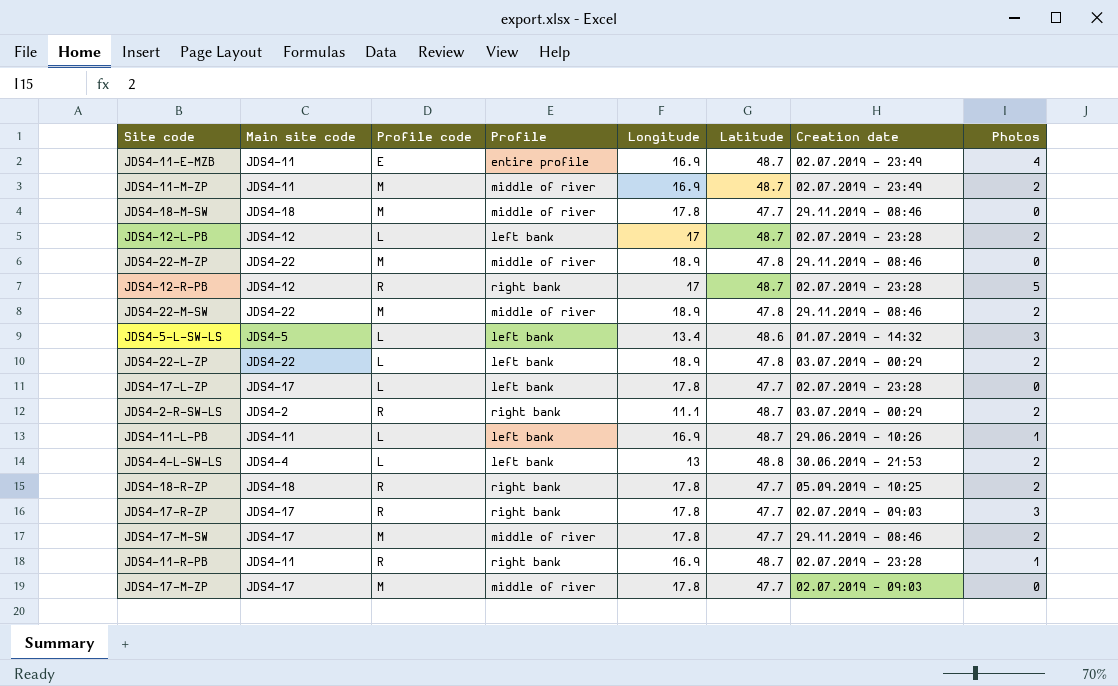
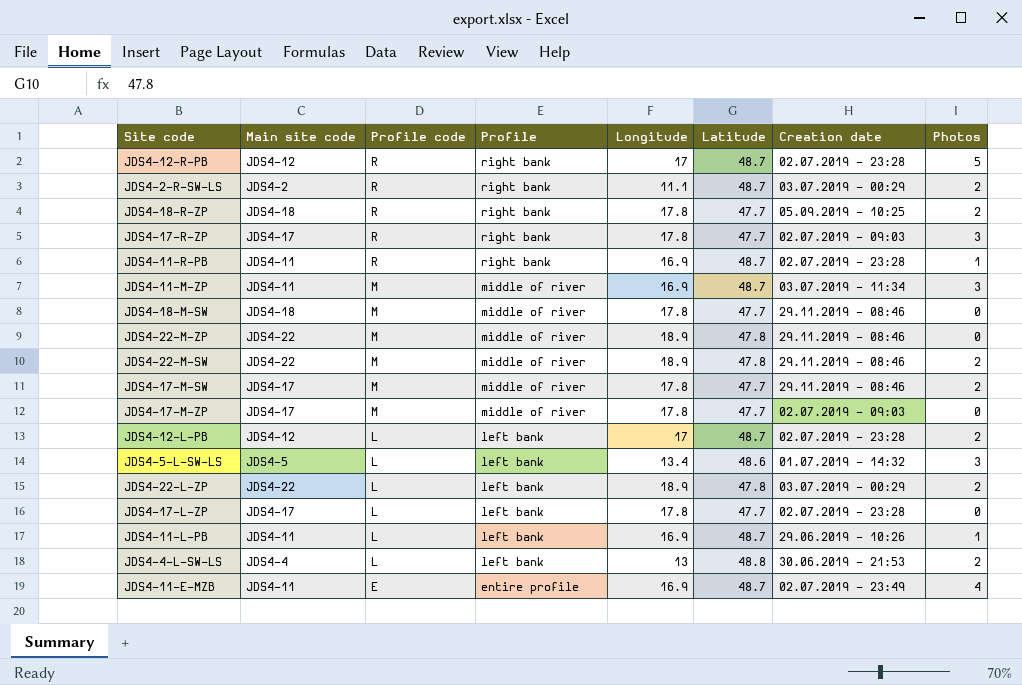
row order: none -> Profile code descending
JDS4-11-M-ZP | Creation date: 02.07.2019 - 23:49 -> 03.07.2019 - 11:34
JDS4-11-M-ZP | Photos: 2 -> 3

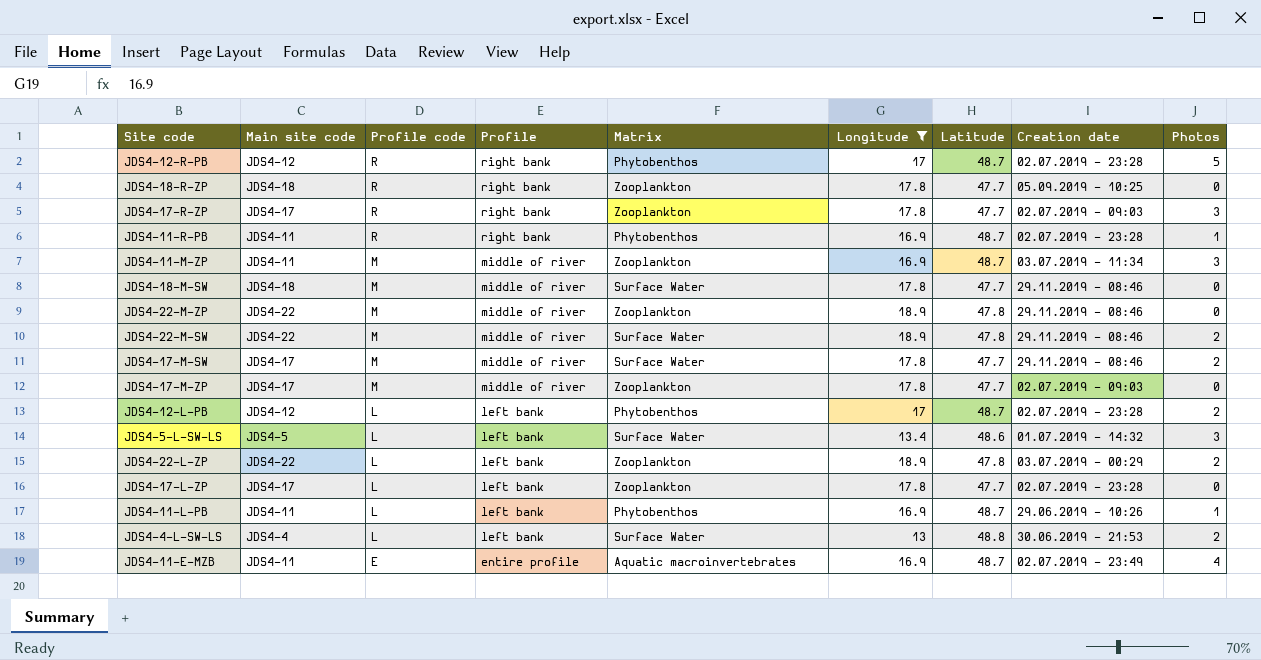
filter: none -> Longitude != 11.1
column Matrix | position: none -> 5
JDS4-18-R-ZP | Photos: 2 -> 0

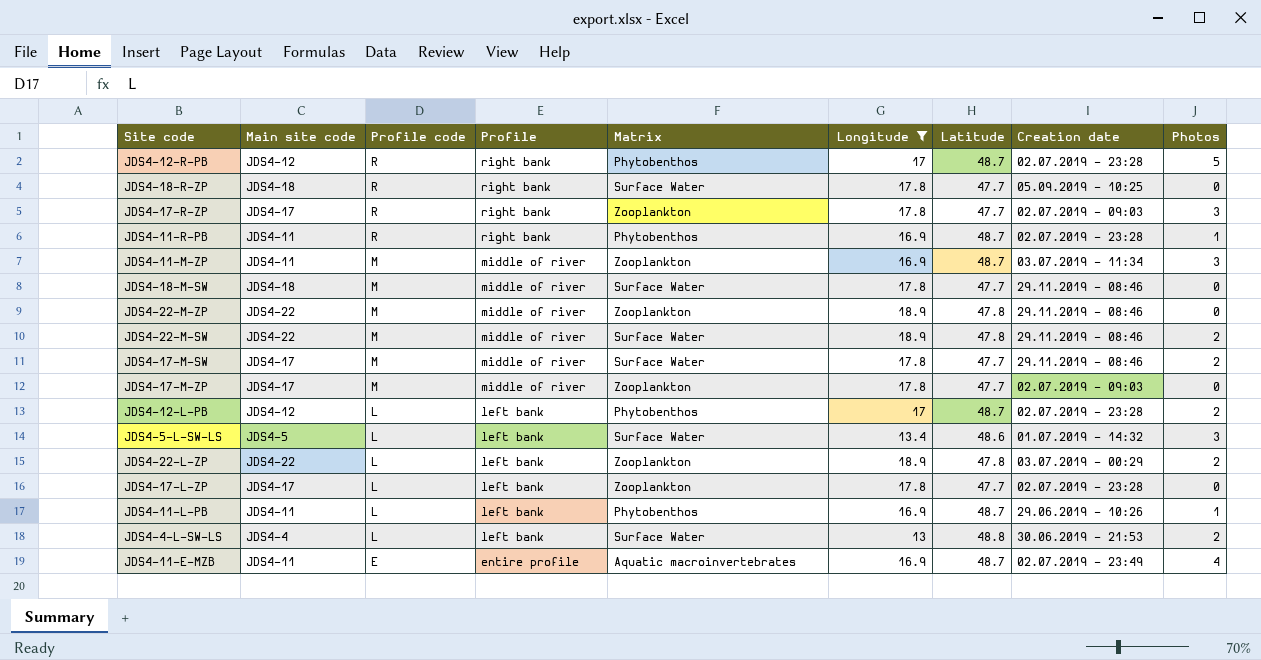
JDS4-18-R-ZP | Matrix: Zooplankton -> Surface Water

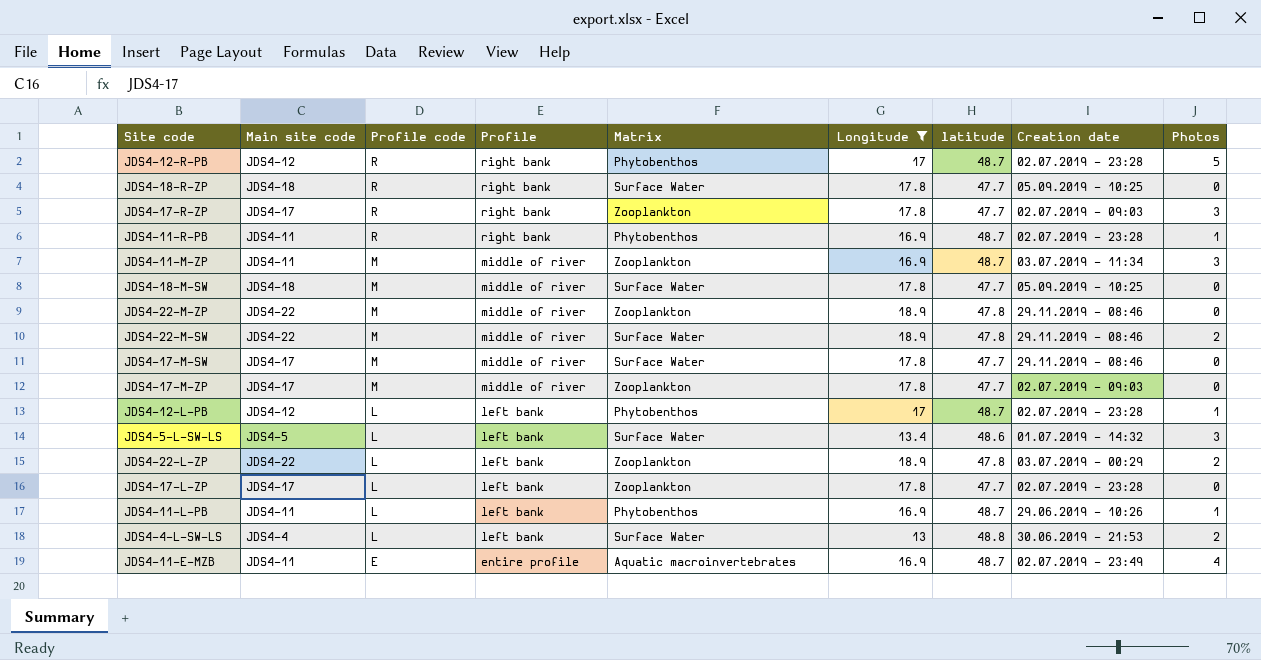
column name: Latitude -> latitude
JDS4-18-M-SW | Creation date: 29.11.2019 - 08:46 -> 05.09.2019 - 10:25
JDS4-17-M-SW | Photos: 2 -> 0
JDS4-12-L-PB | Photos: 2 -> 1

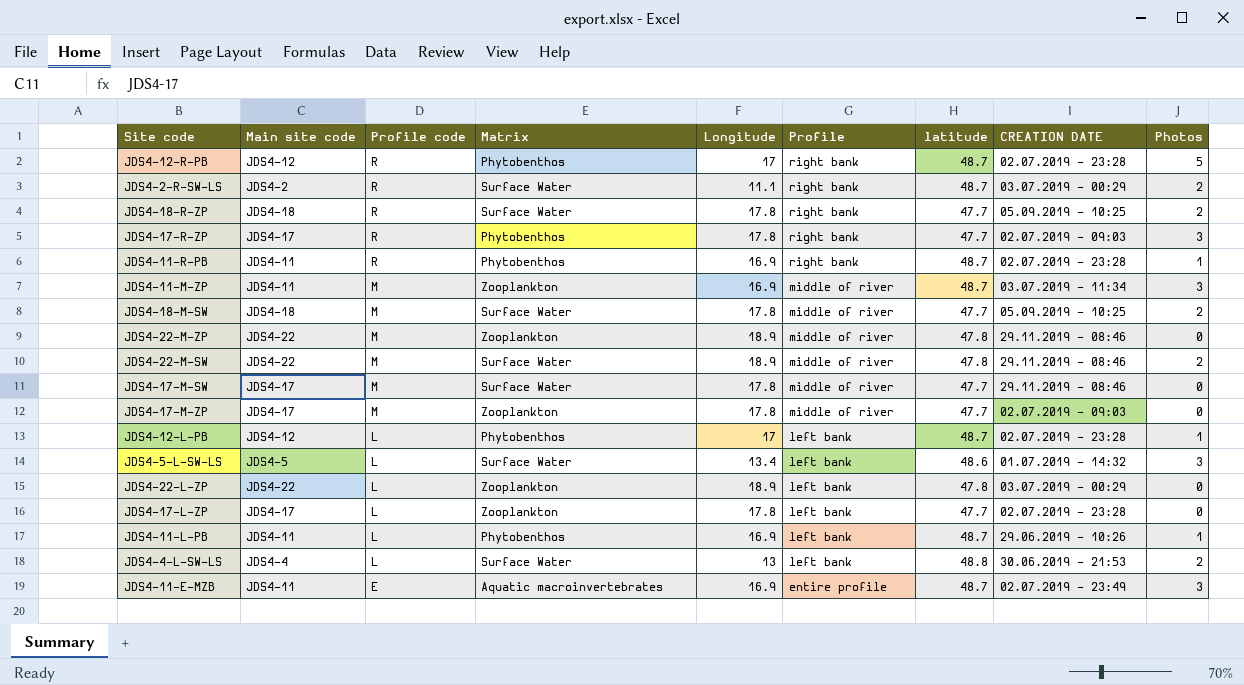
filter: Longitude != 11.1 -> none
column Profile | position: 4 -> 6
column name: Creation date -> CREATION DATE
JDS4-18-R-ZP | Photos: 0 -> 2
JDS4-17-R-ZP | Matrix: Zooplankton -> Phytobenthos
JDS4-18-M-SW | Photos: 0 -> 2
JDS4-22-L-ZP | Photos: 2 -> 0
JDS4-11-E-MZB | Photos: 4 -> 3

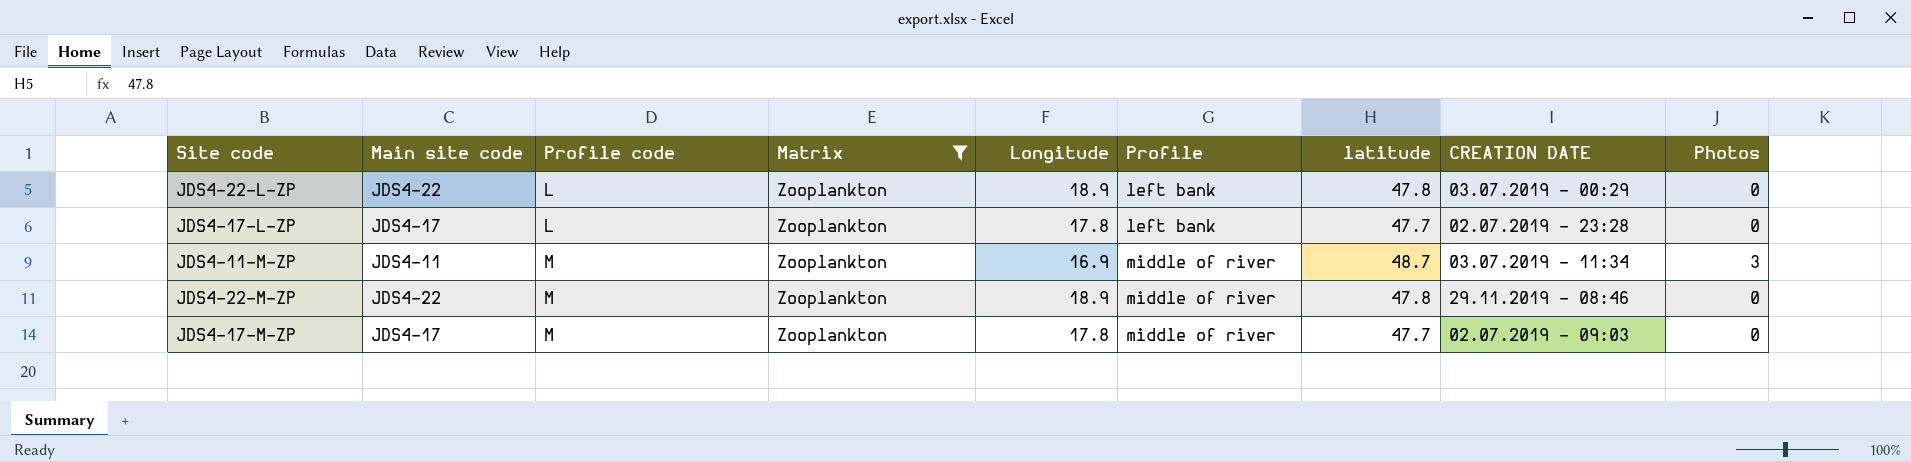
filter: none -> Matrix = Zooplankton
row order: Profile code descending -> Profile code ascending

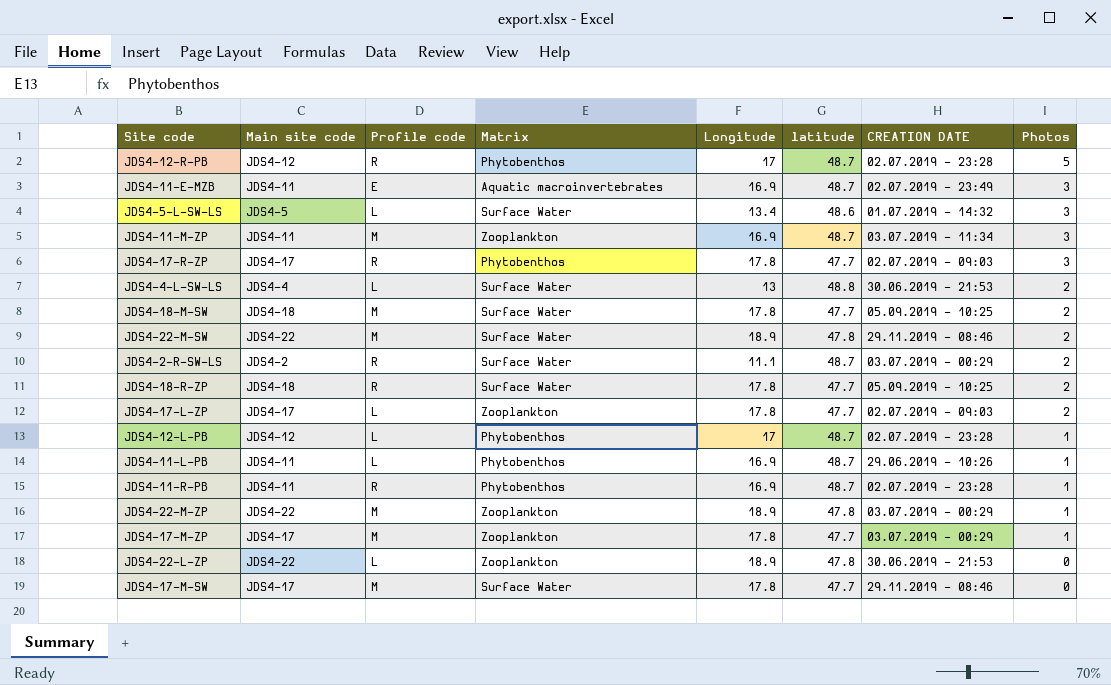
filter: Matrix = Zooplankton -> none
row order: Profile code ascending -> Photos descending
column Profile | position: 6 -> none
JDS4-17-L-ZP | CREATION DATE: 02.07.2019 - 23:28 -> 02.07.2019 - 09:03
JDS4-17-L-ZP | Photos: 0 -> 2
JDS4-22-M-ZP | CREATION DATE: 29.11.2019 - 08:46 -> 03.07.2019 - 00:29
JDS4-22-M-ZP | Photos: 0 -> 1
JDS4-17-M-ZP | CREATION DATE: 02.07.2019 - 09:03 -> 03.07.2019 - 00:29
JDS4-17-M-ZP | Photos: 0 -> 1
JDS4-22-L-ZP | CREATION DATE: 03.07.2019 - 00:29 -> 30.06.2019 - 21:53

